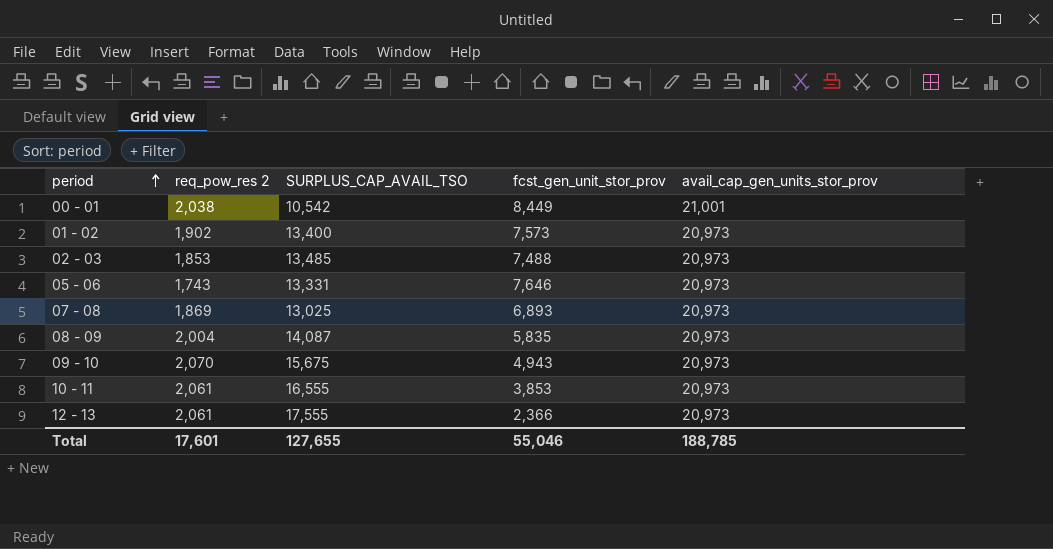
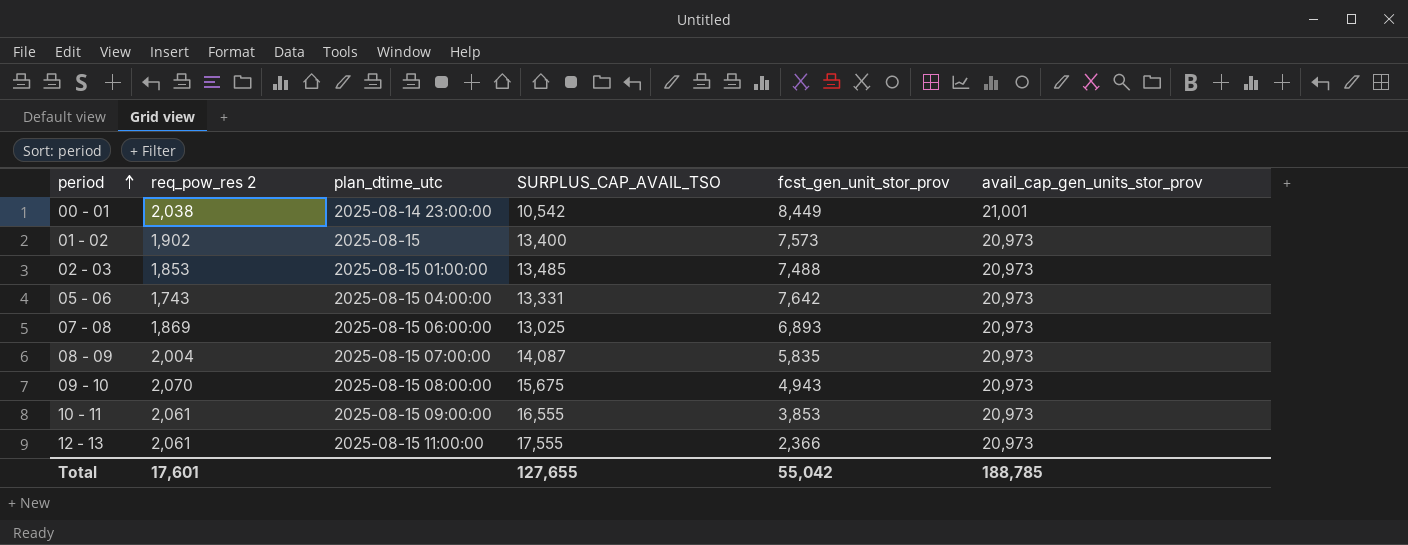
column plan_dtime_utc | position: none -> 3
05 - 06 | fcst_gen_unit_stor_prov: 7,646 -> 7,642
Total | fcst_gen_unit_stor_prov: 55,046 -> 55,042

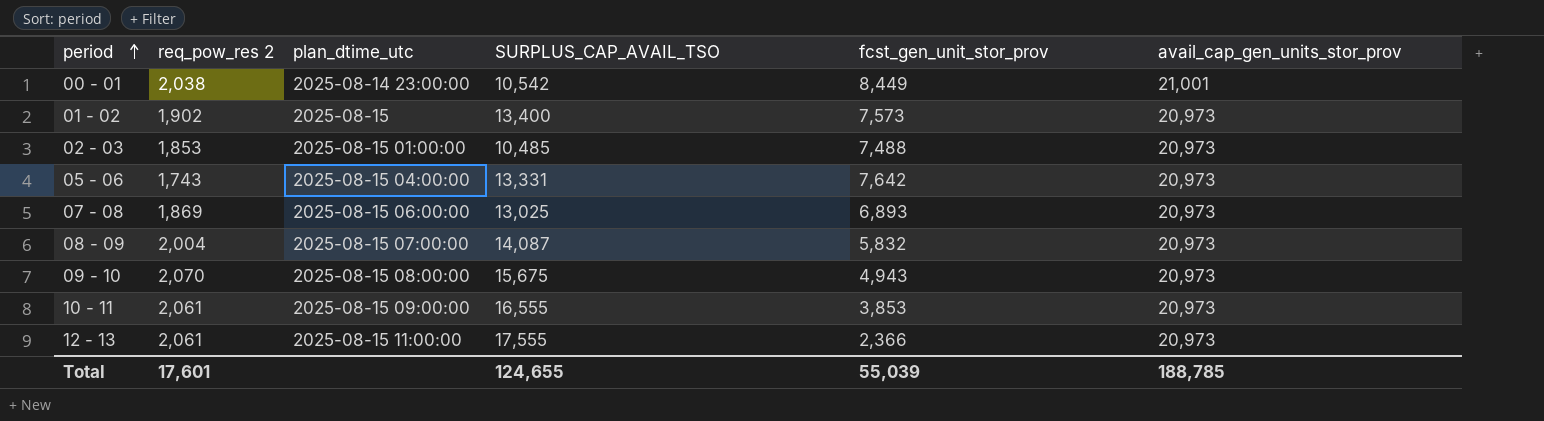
02 - 03 | SURPLUS_CAP_AVAIL_TSO: 13,485 -> 10,485
08 - 09 | fcst_gen_unit_stor_prov: 5,835 -> 5,832
Total | SURPLUS_CAP_AVAIL_TSO: 127,655 -> 124,655
Total | fcst_gen_unit_stor_prov: 55,042 -> 55,039

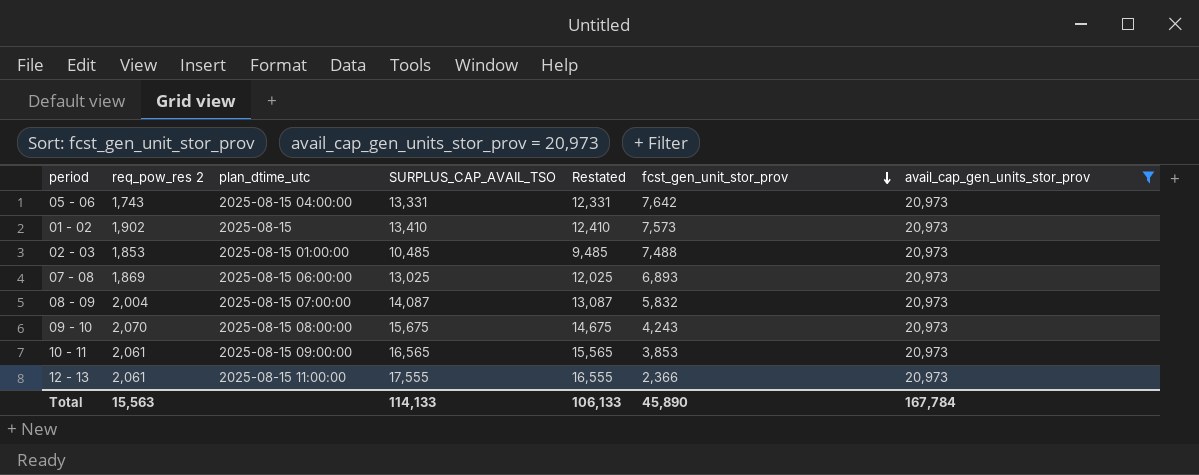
filter: none -> avail_cap_gen_units_stor_prov = 20,973
row order: period ascending -> fcst_gen_unit_stor_prov descending
column Restated | formula: none -> [SURPLUS_CAP_AVAIL_TSO] - 1000
01 - 02 | SURPLUS_CAP_AVAIL_TSO: 13,400 -> 13,410
09 - 10 | fcst_gen_unit_stor_prov: 4,943 -> 4,243
10 - 11 | SURPLUS_CAP_AVAIL_TSO: 16,555 -> 16,565
Total | req_pow_res 2: 17,601 -> 15,563
Total | SURPLUS_CAP_AVAIL_TSO: 124,655 -> 114,133
Total | fcst_gen_unit_stor_prov: 55,039 -> 45,890
Total | avail_cap_gen_units_stor_prov: 188,785 -> 167,784

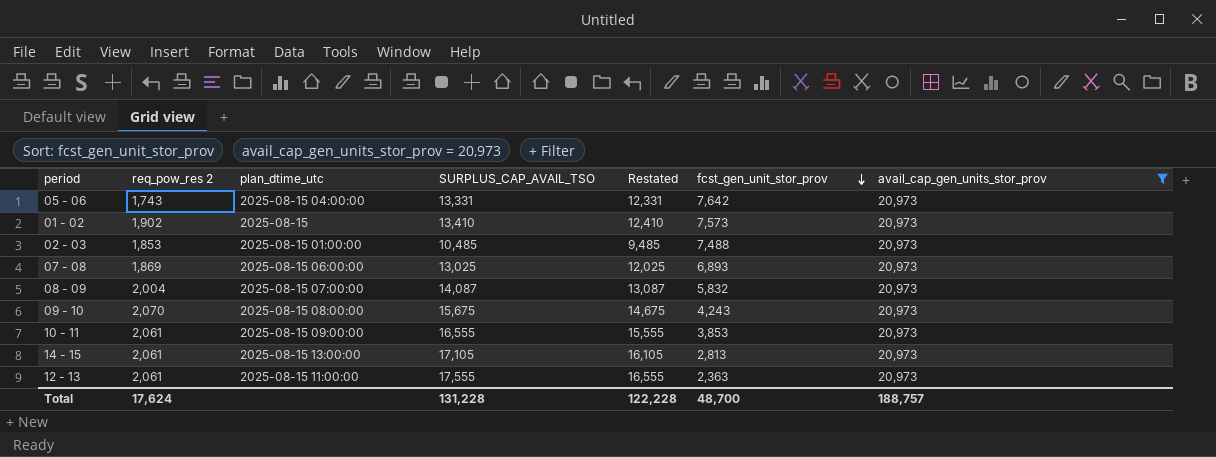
10 - 11 | SURPLUS_CAP_AVAIL_TSO: 16,565 -> 16,555
10 - 11 | Restated: 15,565 -> 15,555
row 14 - 15: none -> 2,061 | 2025-08-15 13:00:00 | 17,105 | 16,105 | 2,813 | 20,973
12 - 13 | fcst_gen_unit_stor_prov: 2,366 -> 2,363
Total | req_pow_res 2: 15,563 -> 17,624
Total | SURPLUS_CAP_AVAIL_TSO: 114,133 -> 131,228
Total | Restated: 106,133 -> 122,228
Total | fcst_gen_unit_stor_prov: 45,890 -> 48,700
Total | avail_cap_gen_units_stor_prov: 167,784 -> 188,757

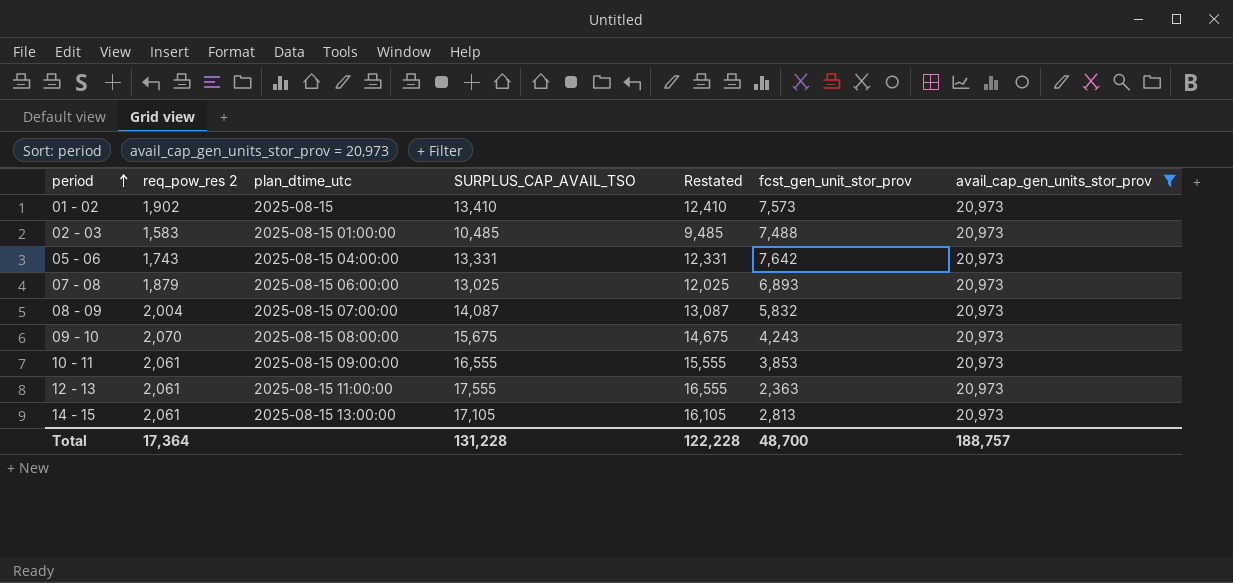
row order: fcst_gen_unit_stor_prov descending -> period ascending
02 - 03 | req_pow_res 2: 1,853 -> 1,583
07 - 08 | req_pow_res 2: 1,869 -> 1,879
Total | req_pow_res 2: 17,624 -> 17,364

